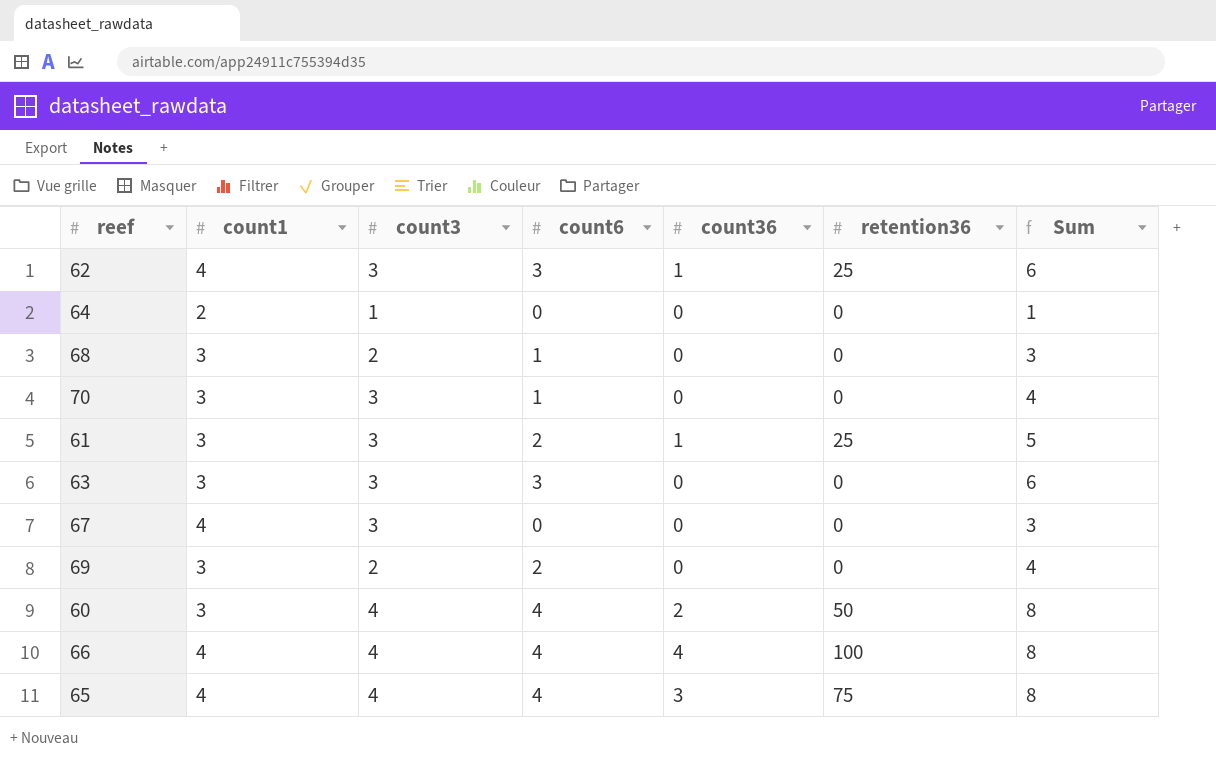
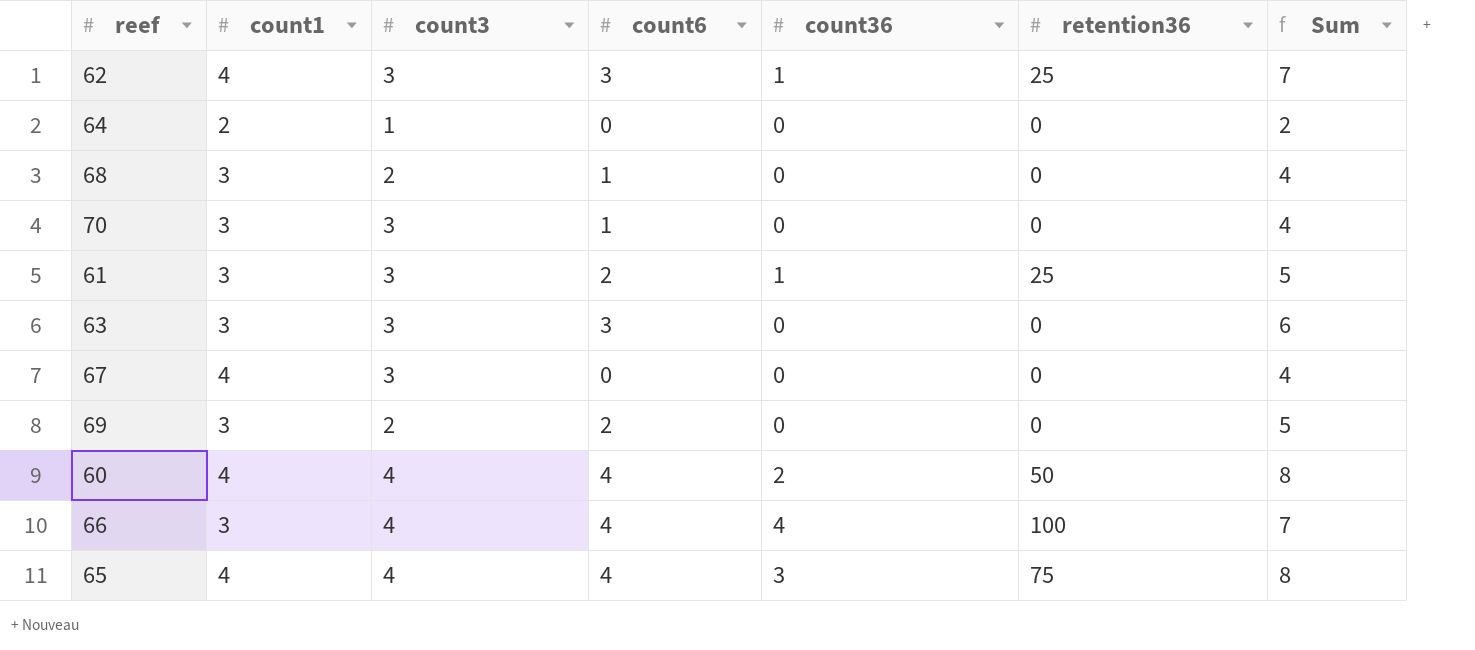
column Sum | formula: [count3] + [count6] -> [count1] + [count6]
60 | count1: 3 -> 4
66 | count1: 4 -> 3

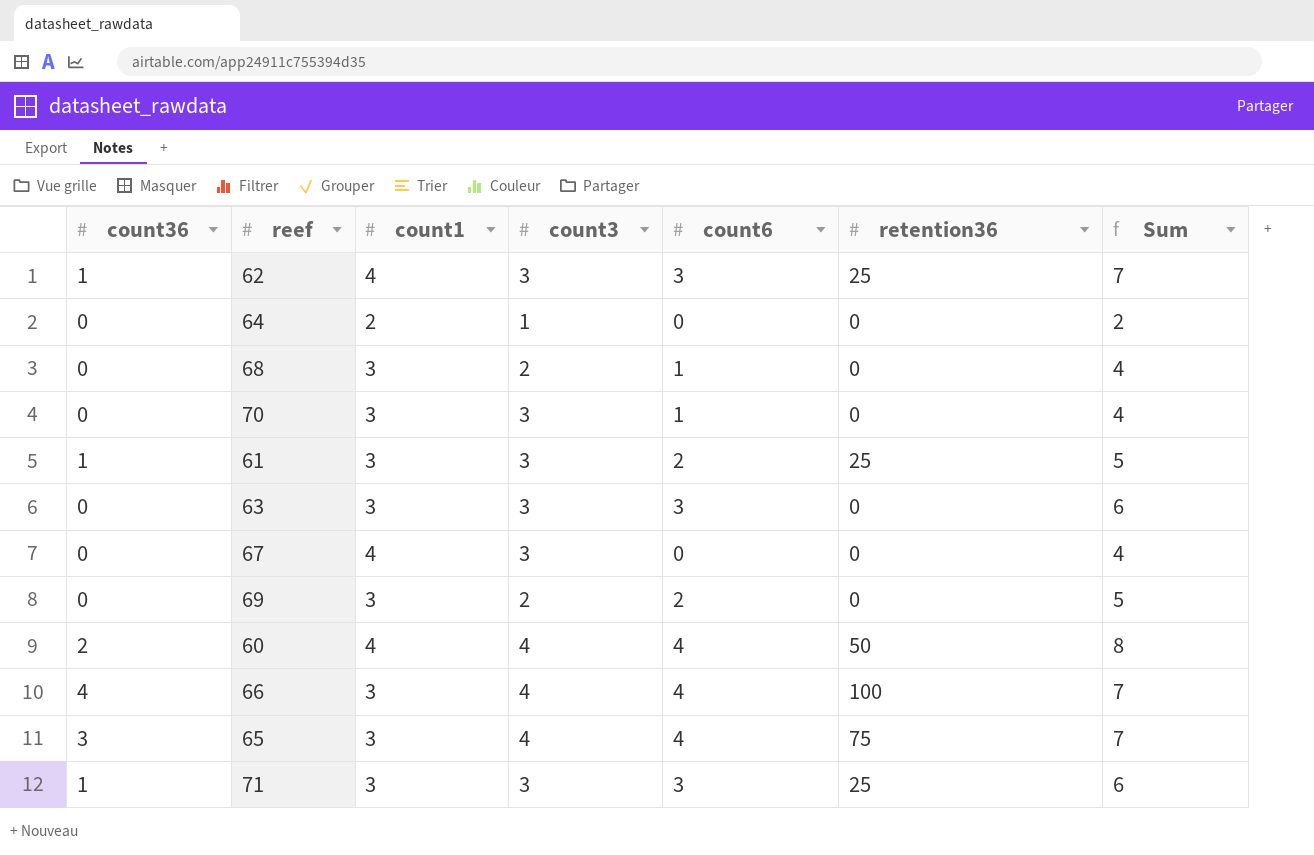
column count36 | position: 5 -> 1
65 | count1: 4 -> 3
65 | Sum: 8 -> 7
row 71: none -> 1 | 3 | 3 | 3 | 25 | 6

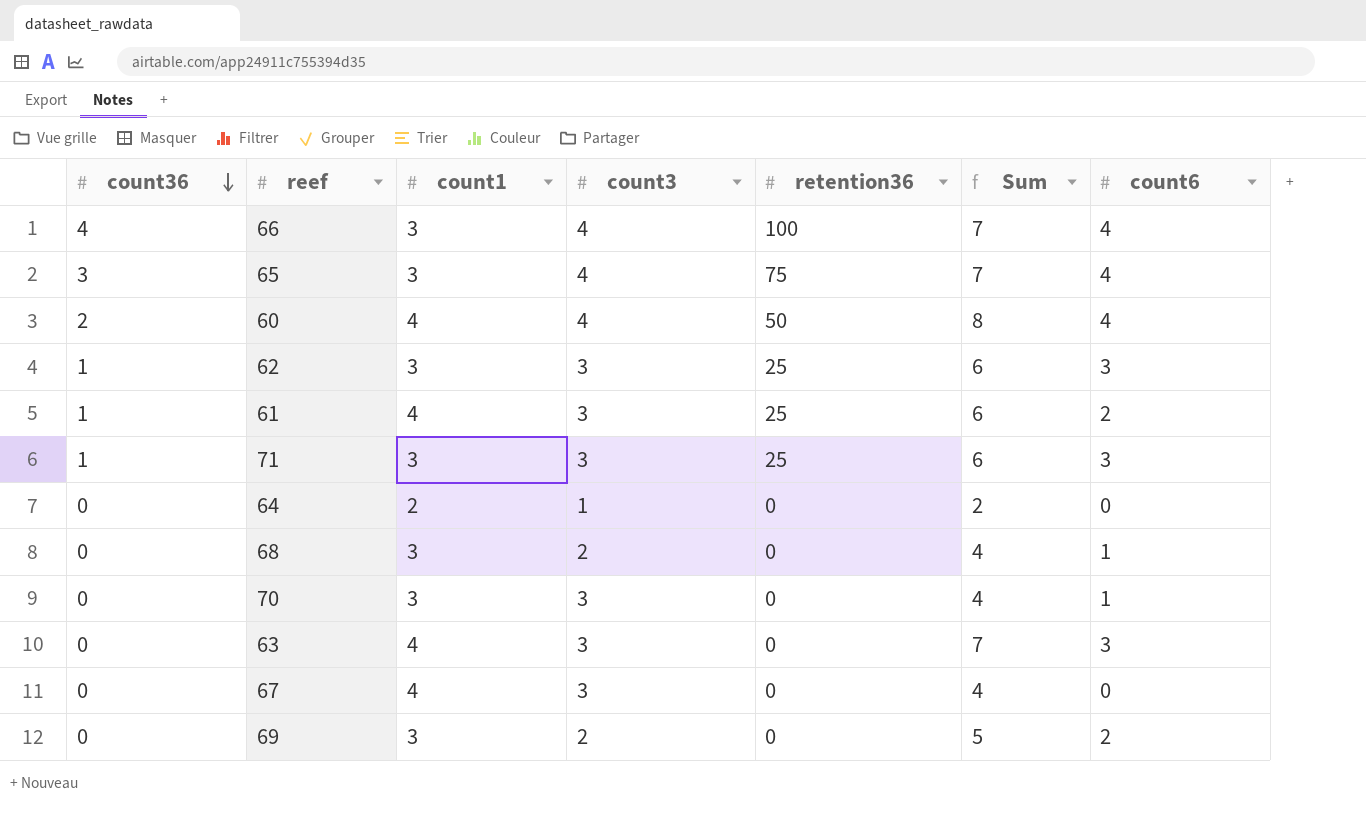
row order: none -> count36 descending
column count6 | position: 5 -> 7
62 | count1: 4 -> 3
62 | Sum: 7 -> 6
61 | count1: 3 -> 4
61 | Sum: 5 -> 6
63 | count1: 3 -> 4
63 | Sum: 6 -> 7

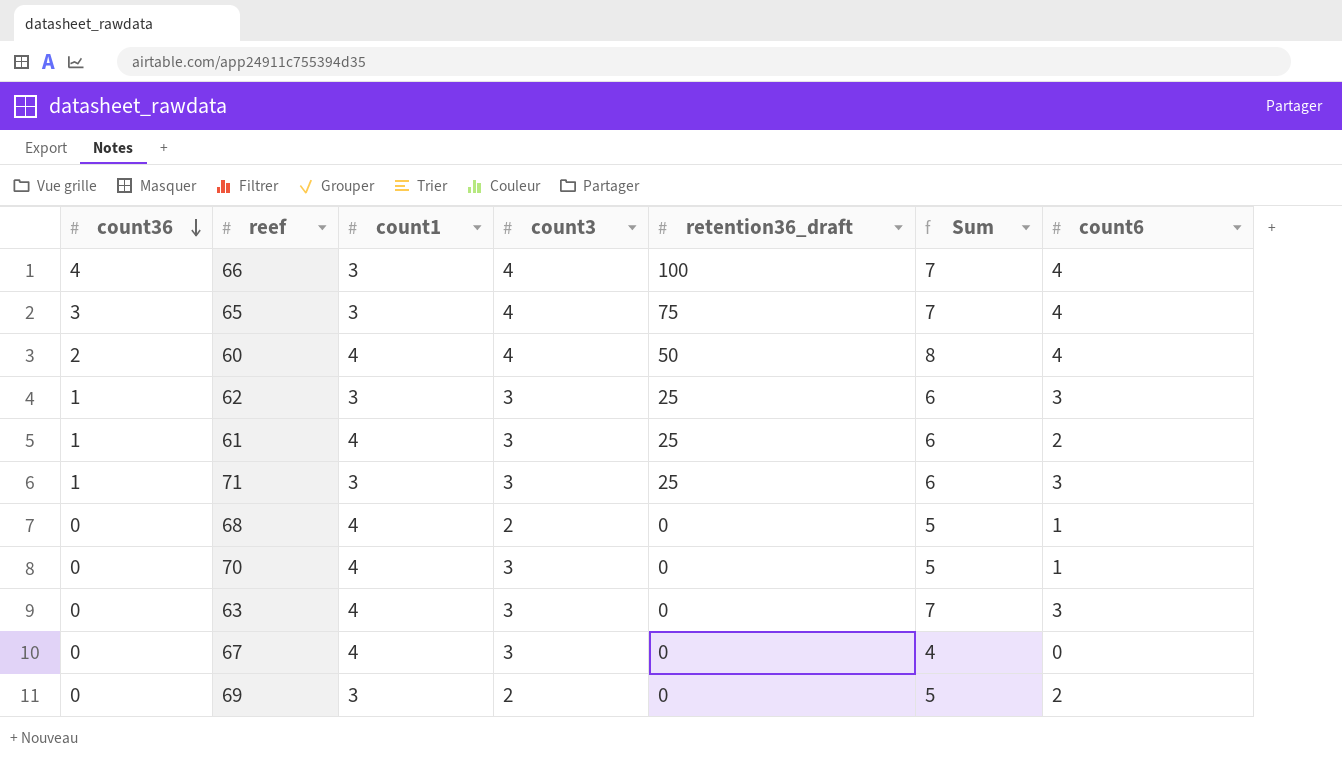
column name: retention36 -> retention36_draft
row 64: 0 | 2 | 1 | 0 | 2 | 0 -> none
68 | count1: 3 -> 4
68 | Sum: 4 -> 5
70 | count1: 3 -> 4
70 | Sum: 4 -> 5

